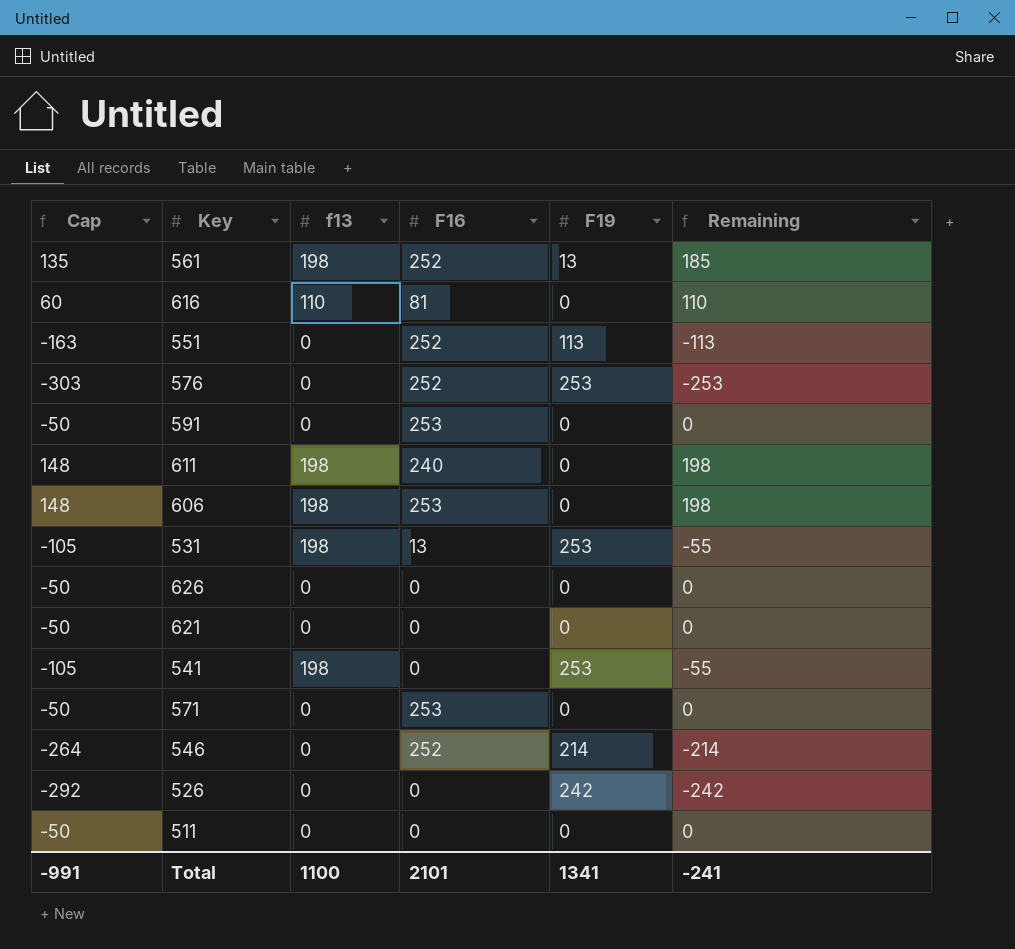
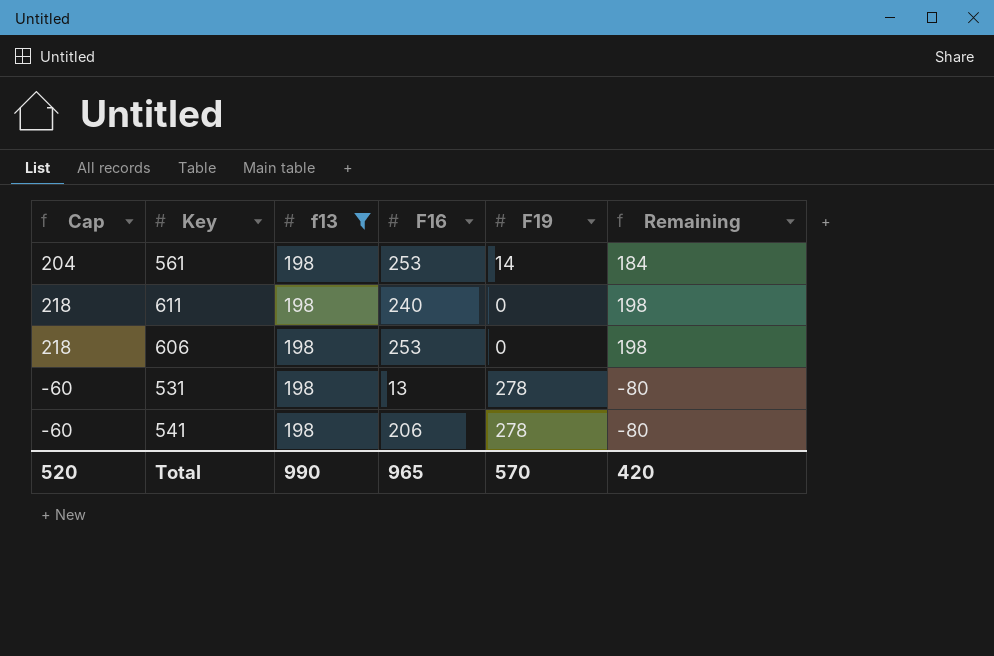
filter: none -> f13 = 198
column Cap | formula: [Remaining] - 50 -> [Remaining] + 20
561 | F16: 252 -> 253
561 | F19: 13 -> 14
561 | Remaining: 185 -> 184
531 | F19: 253 -> 278
531 | Remaining: -55 -> -80
541 | F16: 0 -> 206
541 | F19: 253 -> 278
541 | Remaining: -55 -> -80
Total | Cap: -991 -> 520
Total | f13: 1100 -> 990
Total | F16: 2101 -> 965
Total | F19: 1341 -> 570
Total | Remaining: -241 -> 420

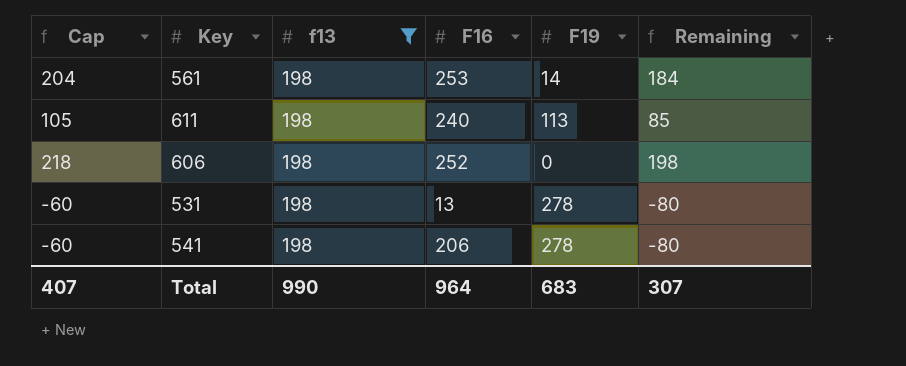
611 | Cap: 218 -> 105
611 | F19: 0 -> 113
611 | Remaining: 198 -> 85
606 | F16: 253 -> 252
Total | Cap: 520 -> 407
Total | F16: 965 -> 964
Total | F19: 570 -> 683
Total | Remaining: 420 -> 307

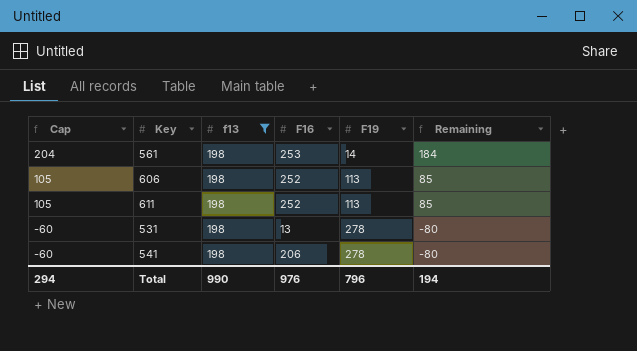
row order: none -> Cap descending
606 | Cap: 218 -> 105
606 | F19: 0 -> 113
606 | Remaining: 198 -> 85
611 | F16: 240 -> 252
Total | Cap: 407 -> 294
Total | F16: 964 -> 976
Total | F19: 683 -> 796
Total | Remaining: 307 -> 194

